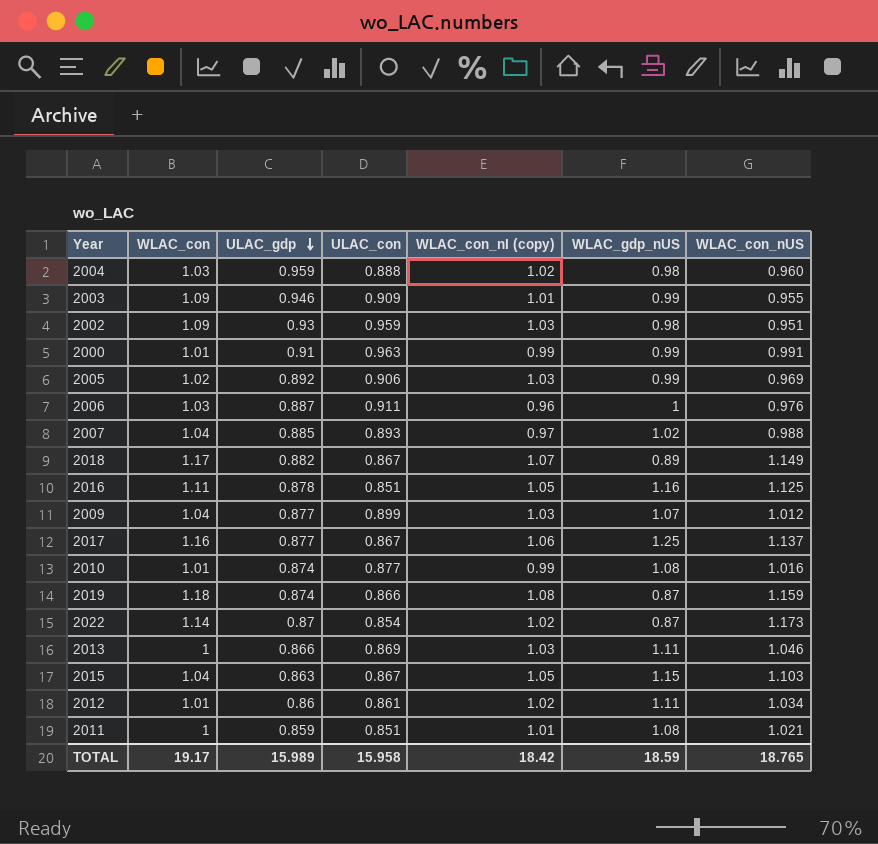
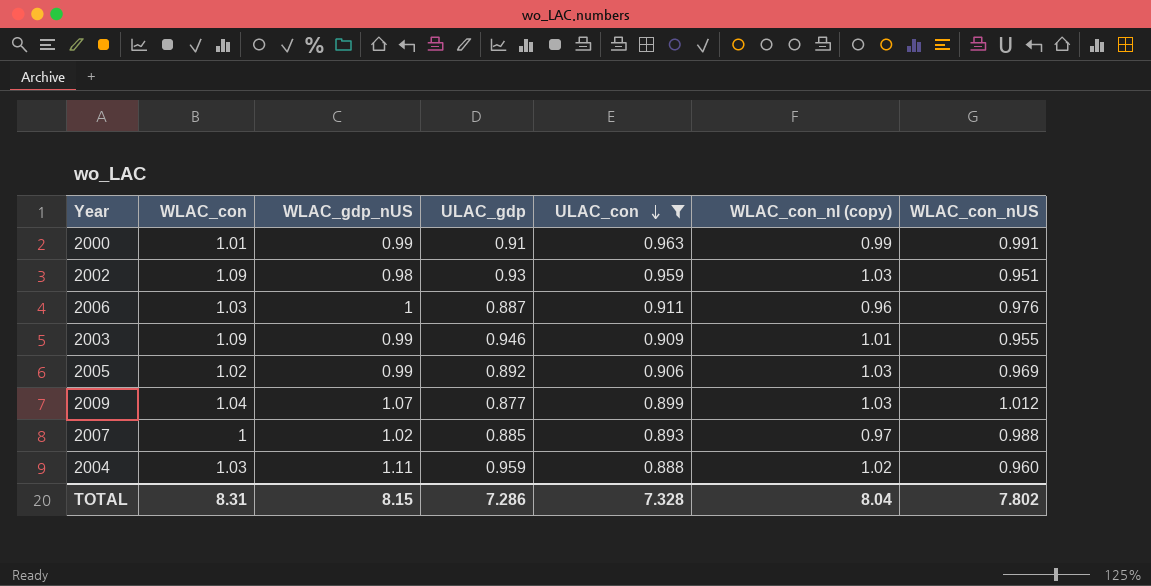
filter: none -> ULAC_con >= 0.888
row order: ULAC_gdp descending -> ULAC_con descending
column WLAC_gdp_nUS | position: 6 -> 3
2007 | WLAC_con: 1.04 -> 1
2004 | WLAC_gdp_nUS: 0.98 -> 1.11
TOTAL | WLAC_con: 19.17 -> 8.31
TOTAL | WLAC_gdp_nUS: 18.59 -> 8.15
TOTAL | ULAC_gdp: 15.989 -> 7.286
TOTAL | ULAC_con: 15.958 -> 7.328
TOTAL | WLAC_con_nI (copy): 18.42 -> 8.04
TOTAL | WLAC_con_nUS: 18.765 -> 7.802

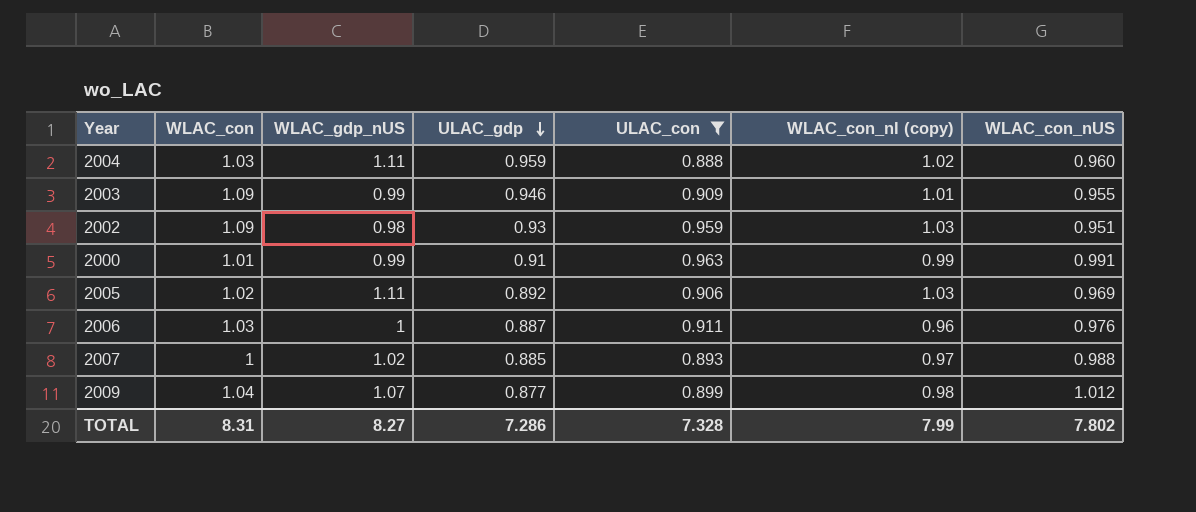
row order: ULAC_con descending -> ULAC_gdp descending
2005 | WLAC_gdp_nUS: 0.99 -> 1.11
2009 | WLAC_con_nI (copy): 1.03 -> 0.98
TOTAL | WLAC_gdp_nUS: 8.15 -> 8.27
TOTAL | WLAC_con_nI (copy): 8.04 -> 7.99

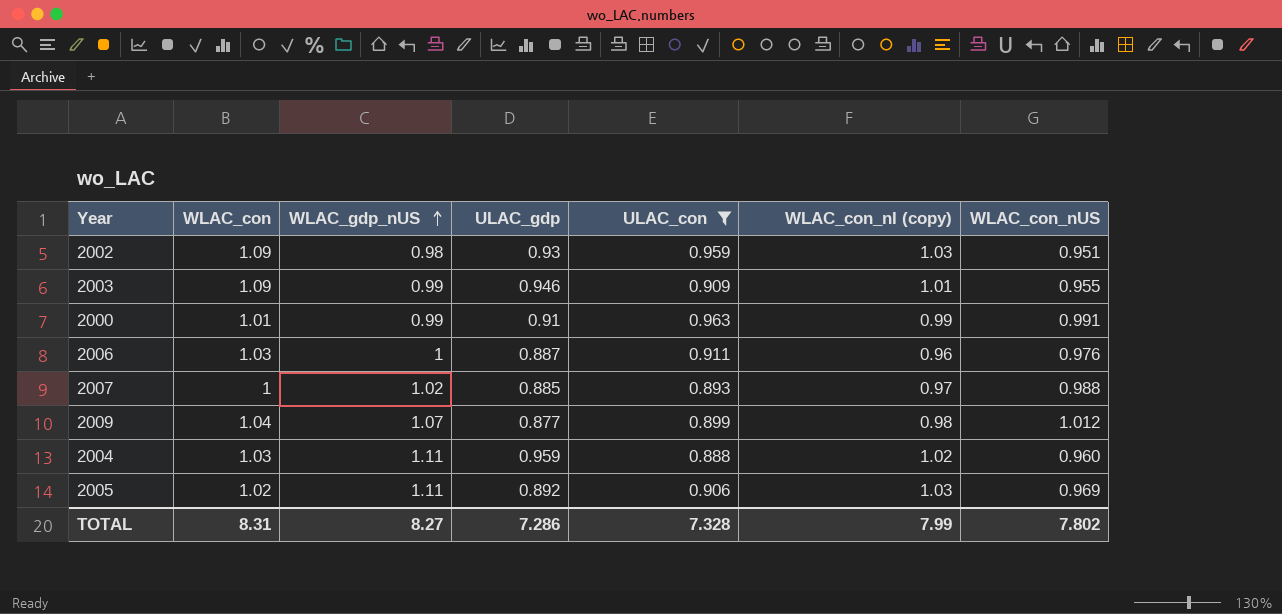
row order: ULAC_gdp descending -> WLAC_gdp_nUS ascending

